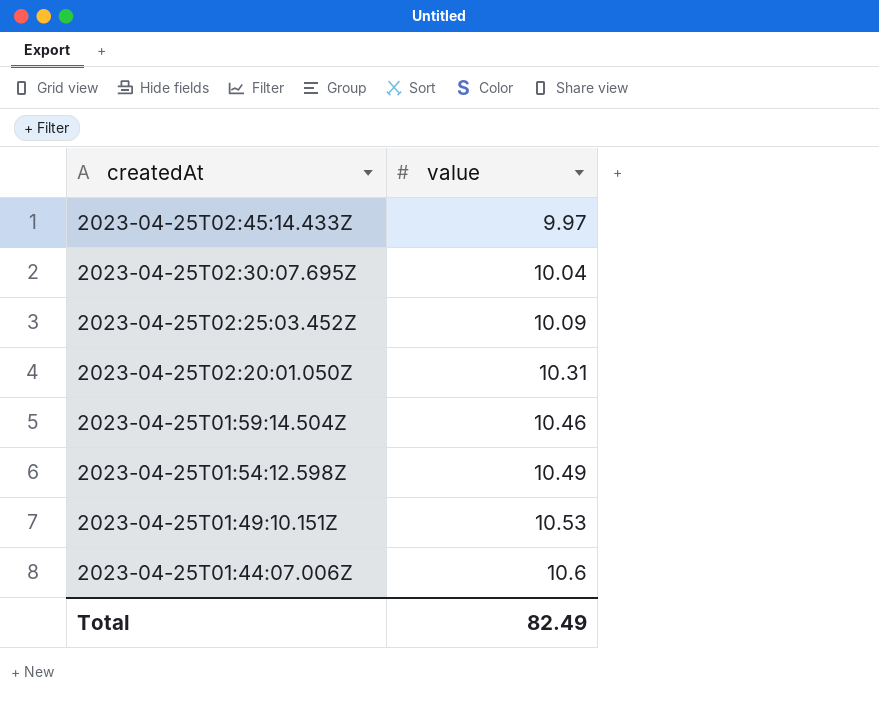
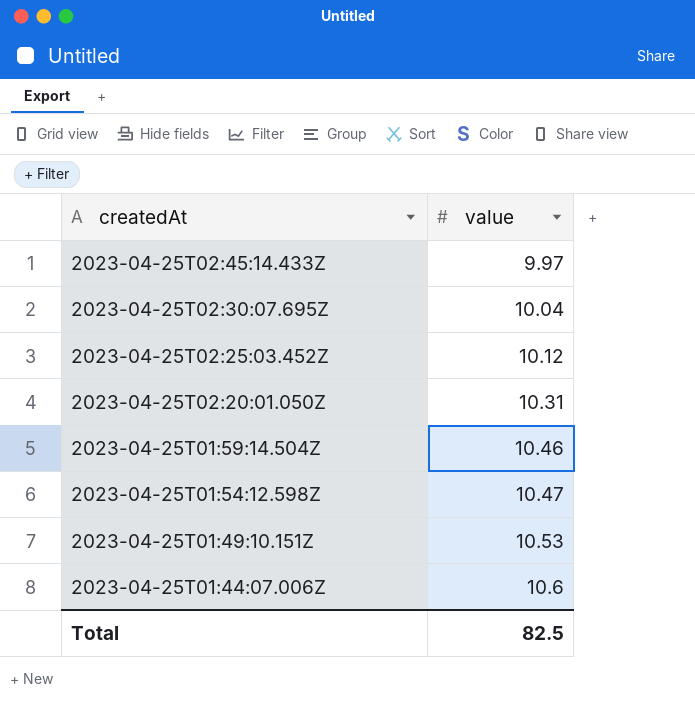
2023-04-25T02:25:03.452Z | value: 10.09 -> 10.12
2023-04-25T01:54:12.598Z | value: 10.49 -> 10.47
Total | value: 82.49 -> 82.5

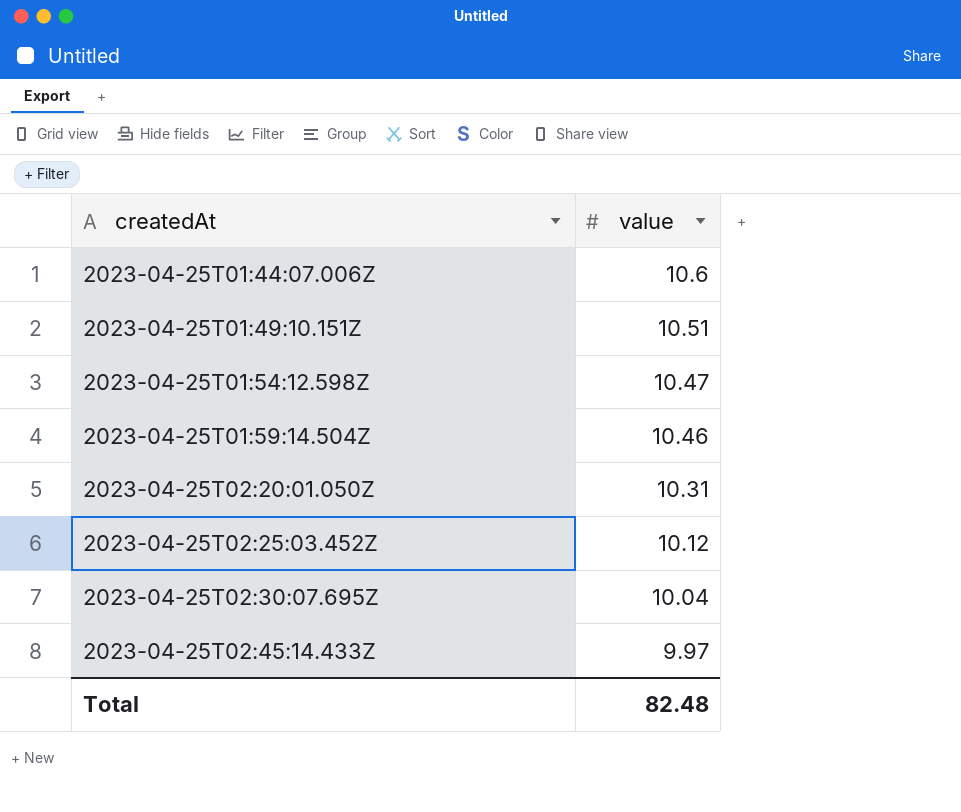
row order: createdAt descending -> createdAt ascending
2023-04-25T01:49:10.151Z | value: 10.53 -> 10.51
Total | value: 82.5 -> 82.48

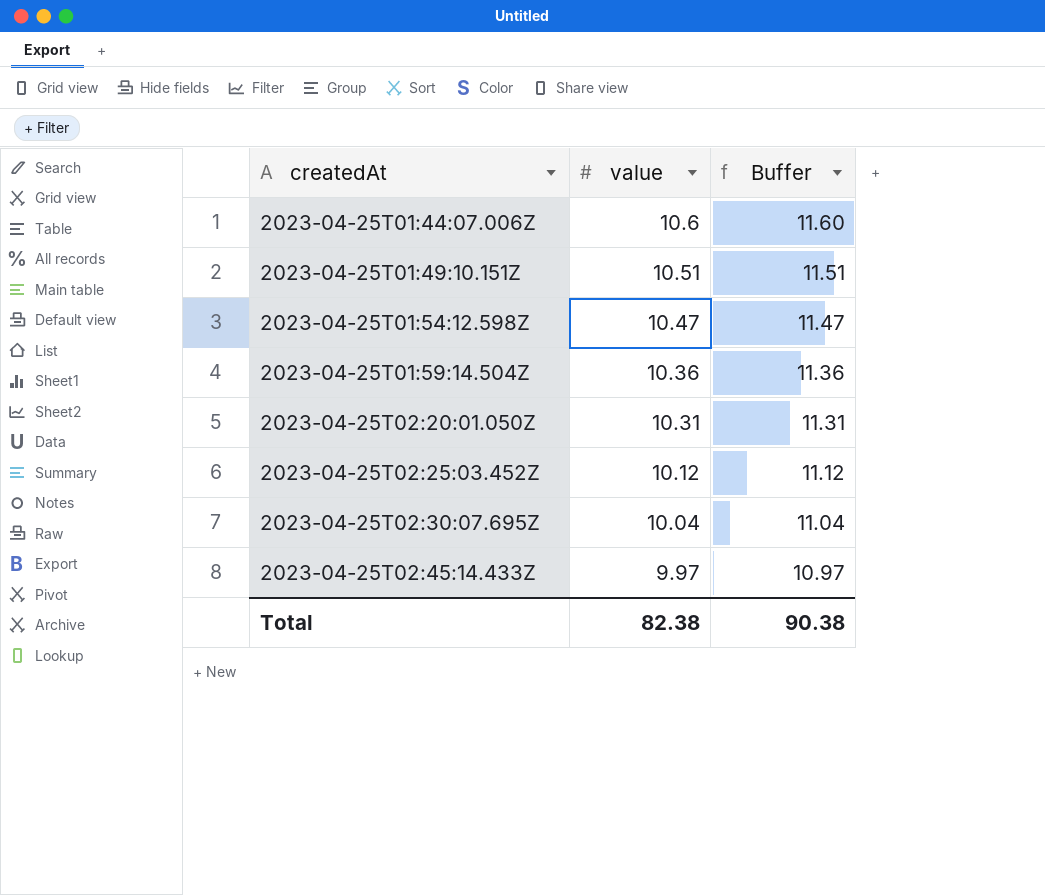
column Buffer | formula: none -> [value] + 1
2023-04-25T01:59:14.504Z | value: 10.46 -> 10.36
Total | value: 82.48 -> 82.38

